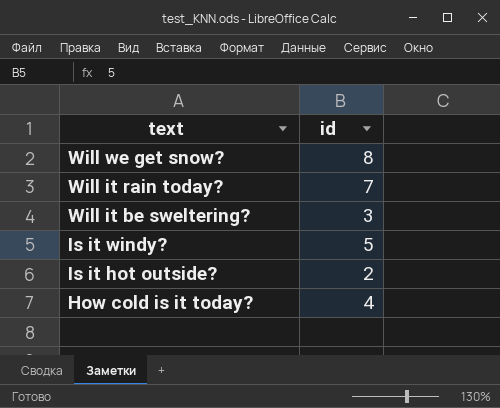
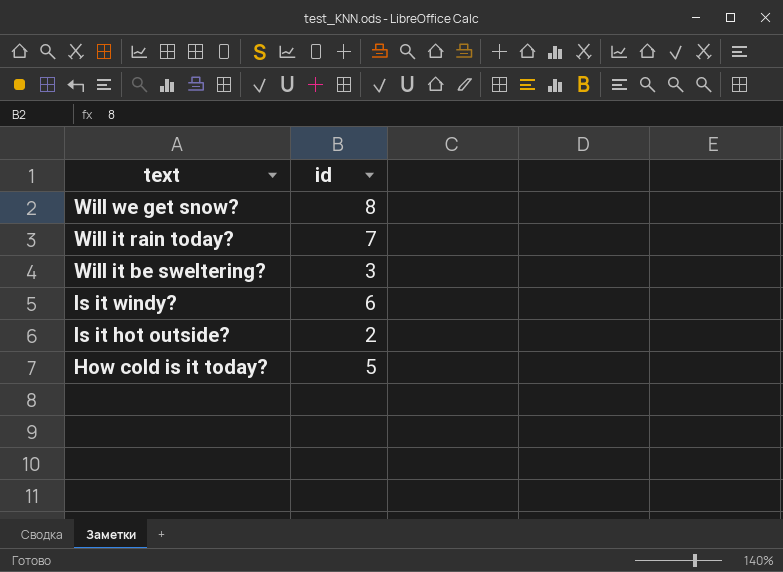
Is it windy? | id: 5 -> 6
How cold is it today? | id: 4 -> 5

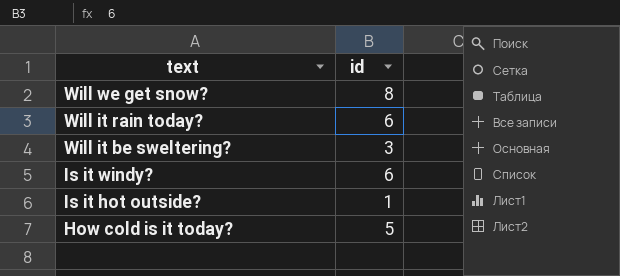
Will it rain today? | id: 7 -> 6
Is it hot outside? | id: 2 -> 1

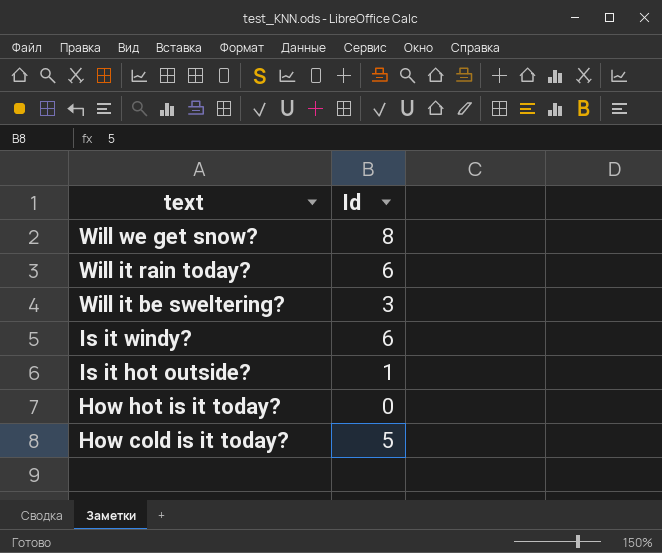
column name: id -> Id
row How hot is it today?: none -> 0

